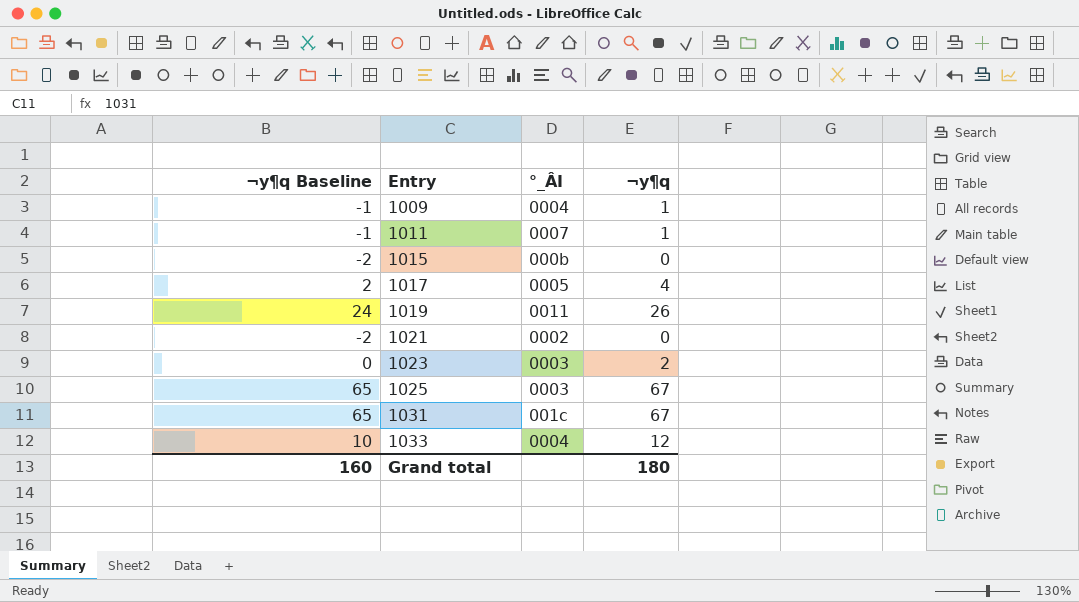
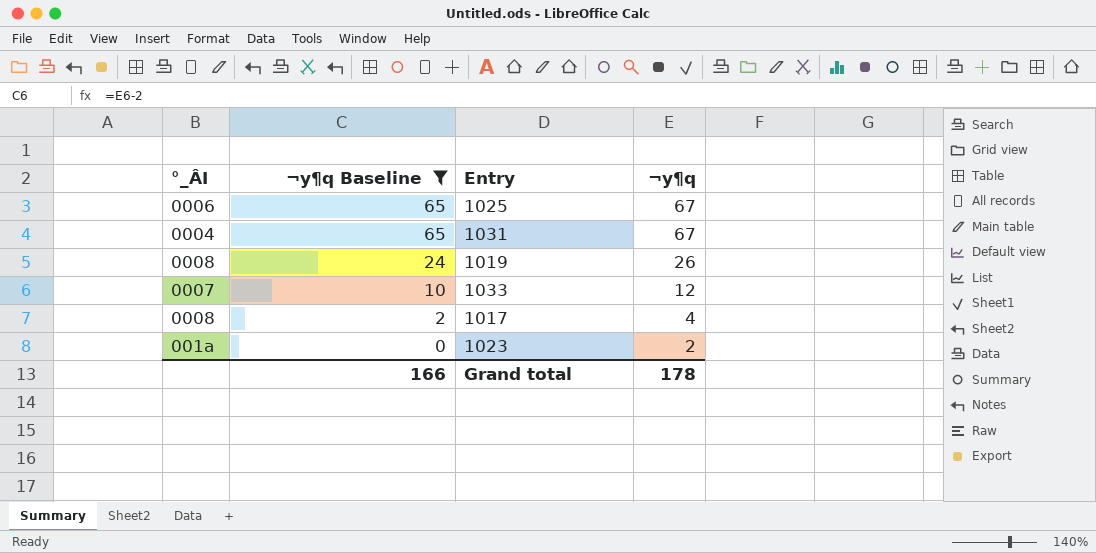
filter: none -> ¬y¶q Baseline >= 0
row order: Entry ascending -> ¬y¶q Baseline descending
column °_ÂI | position: 3 -> 1
1025 | °_ÂI: 0003 -> 0006
1031 | °_ÂI: 001c -> 0004
1019 | °_ÂI: 0011 -> 0008
1033 | °_ÂI: 0004 -> 0007
1017 | °_ÂI: 0005 -> 0008
1023 | °_ÂI: 0003 -> 001a
Grand total | ¬y¶q Baseline: 160 -> 166
Grand total | ¬y¶q: 180 -> 178

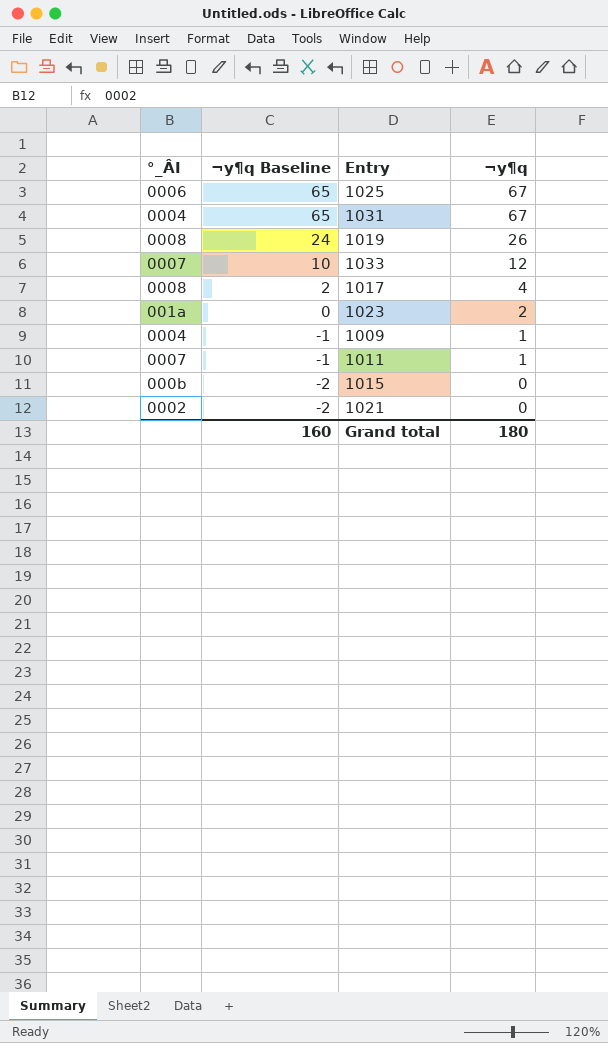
filter: ¬y¶q Baseline >= 0 -> none
Grand total | ¬y¶q Baseline: 166 -> 160
Grand total | ¬y¶q: 178 -> 180

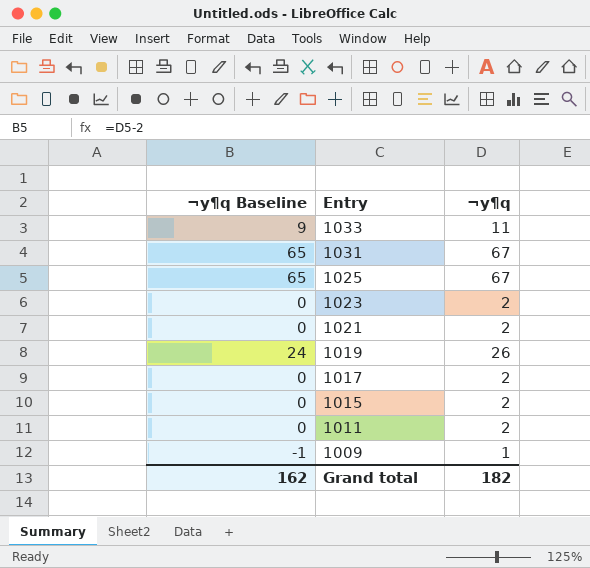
row order: ¬y¶q Baseline descending -> Entry descending
column °_ÂI | position: 1 -> none
1033 | ¬y¶q Baseline: 10 -> 9
1033 | ¬y¶q: 12 -> 11
1021 | ¬y¶q Baseline: -2 -> 0
1021 | ¬y¶q: 0 -> 2
1017 | ¬y¶q Baseline: 2 -> 0
1017 | ¬y¶q: 4 -> 2
1015 | ¬y¶q Baseline: -2 -> 0
1015 | ¬y¶q: 0 -> 2
1011 | ¬y¶q Baseline: -1 -> 0
1011 | ¬y¶q: 1 -> 2
Grand total | ¬y¶q Baseline: 160 -> 162
Grand total | ¬y¶q: 180 -> 182

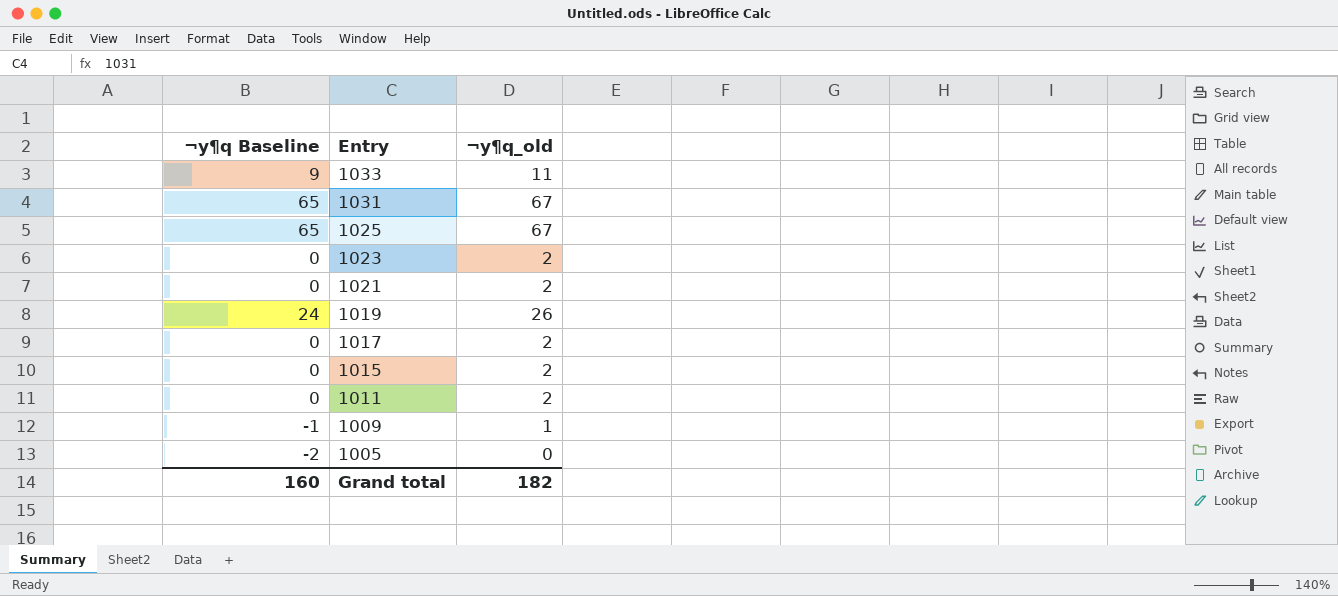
column name: ¬y¶q -> ¬y¶q_old
row 1005: none -> -2 | 0
Grand total | ¬y¶q Baseline: 162 -> 160

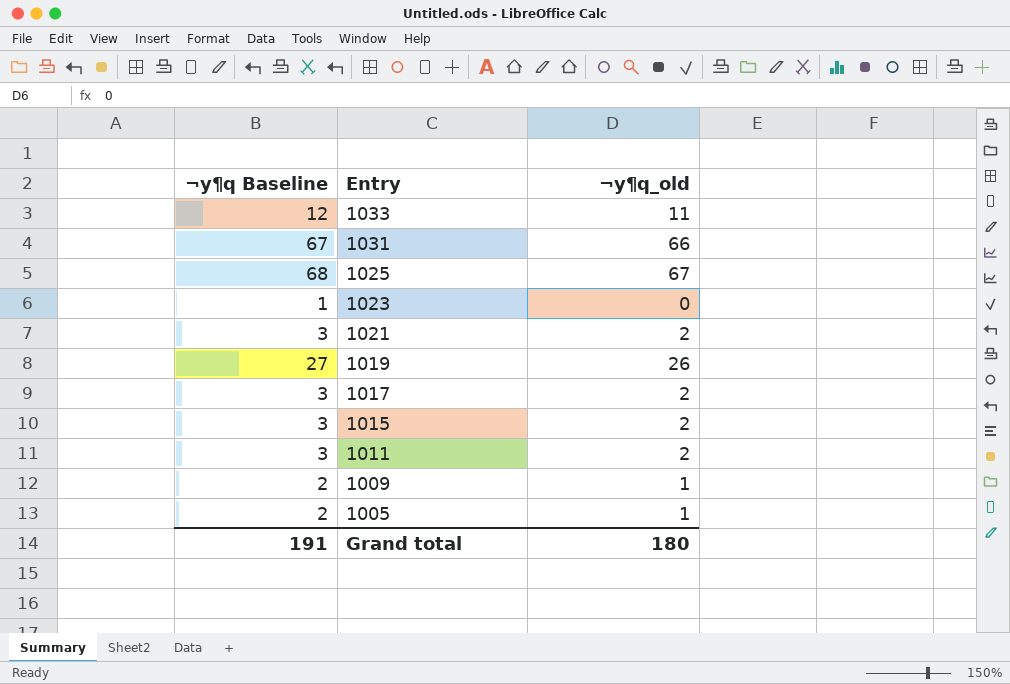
column ¬y¶q Baseline | formula: [¬y¶q_old] - 2 -> [¬y¶q_old] + 1
1031 | ¬y¶q_old: 67 -> 66
1023 | ¬y¶q_old: 2 -> 0
1005 | ¬y¶q_old: 0 -> 1
Grand total | ¬y¶q Baseline: 160 -> 191
Grand total | ¬y¶q_old: 182 -> 180

